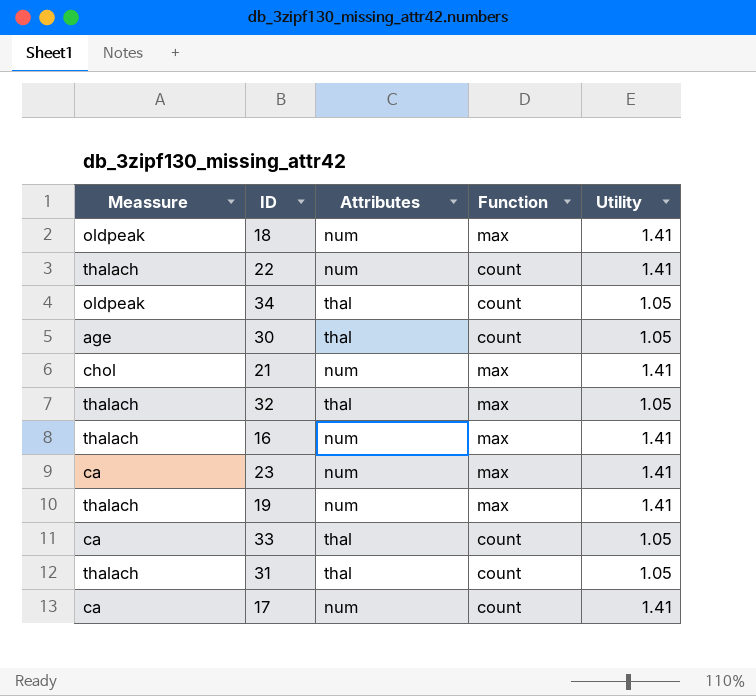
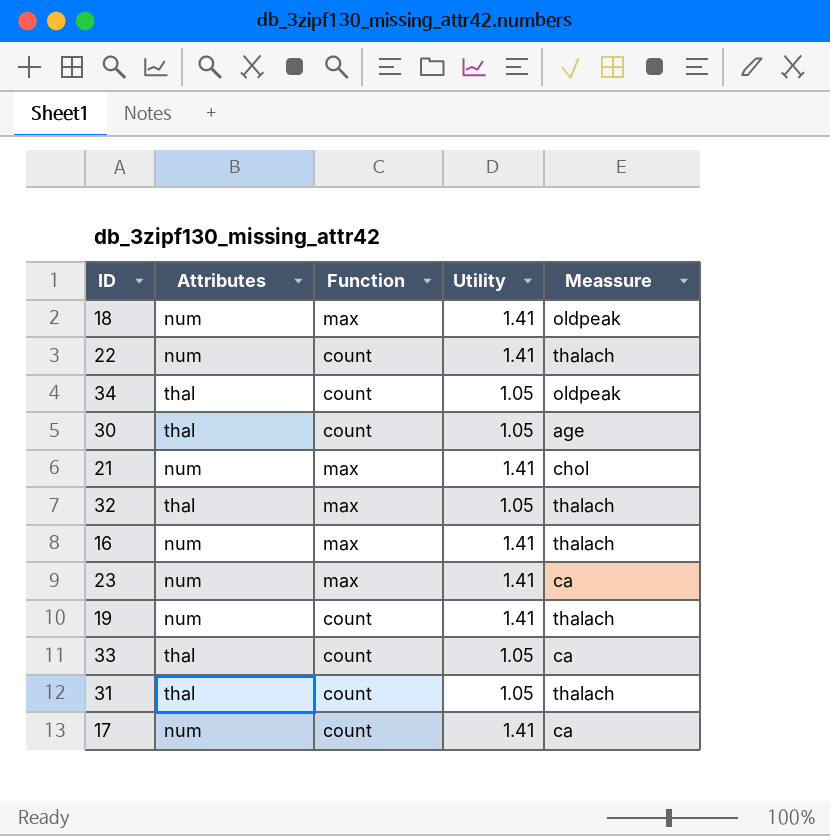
column Meassure | position: 1 -> 5
19 | Function: max -> count

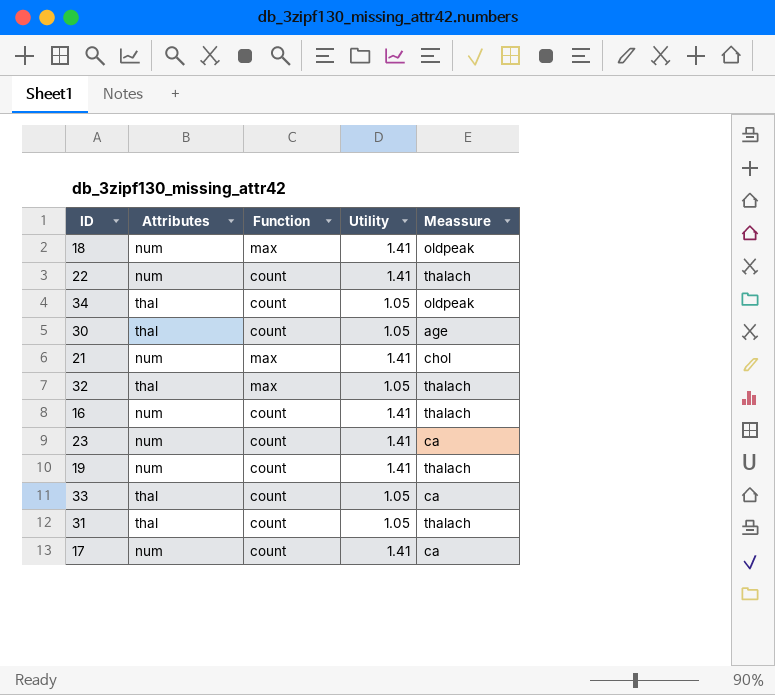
16 | Function: max -> count
23 | Function: max -> count

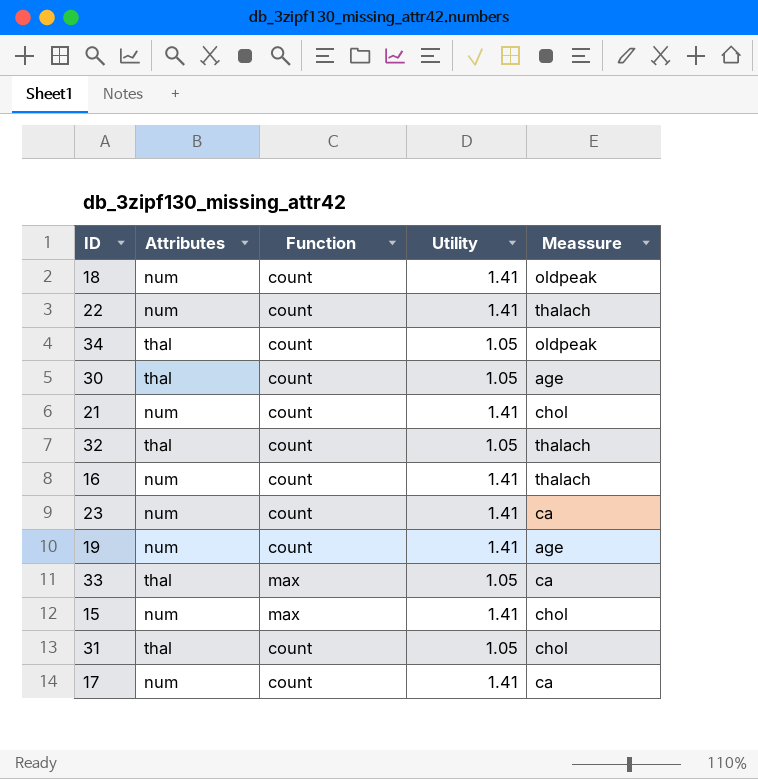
18 | Function: max -> count
21 | Function: max -> count
32 | Function: max -> count
19 | Meassure: thalach -> age
33 | Function: count -> max
row 15: none -> num | max | 1.41 | chol
31 | Meassure: thalach -> chol

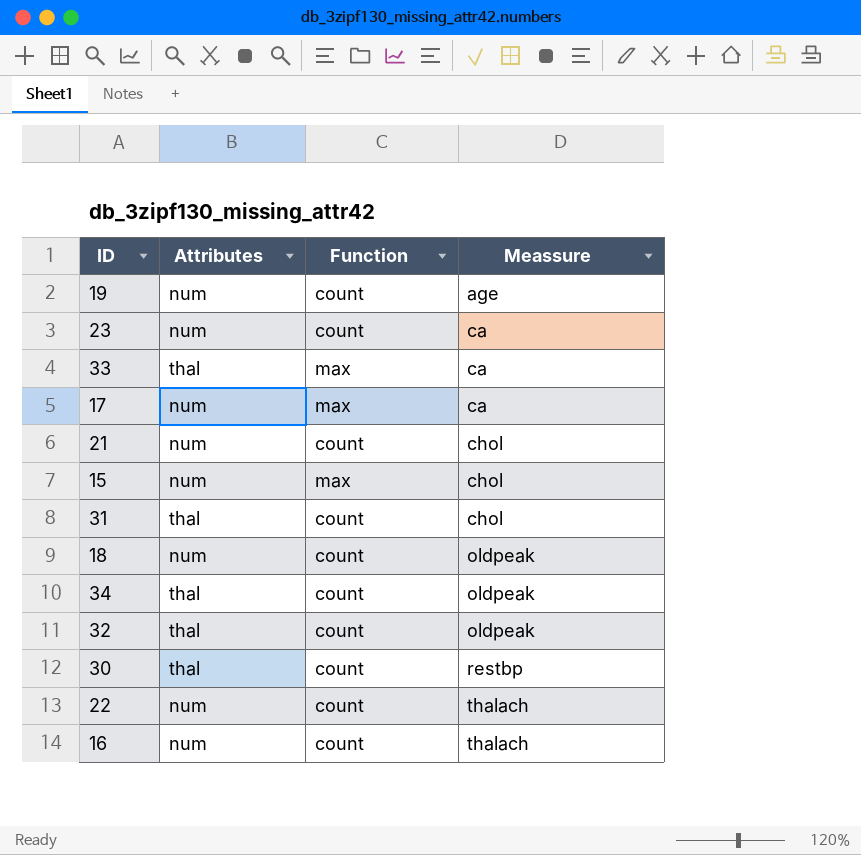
row order: none -> Meassure ascending
column Utility | position: 4 -> none
17 | Function: count -> max
32 | Meassure: thalach -> oldpeak
30 | Meassure: age -> restbp

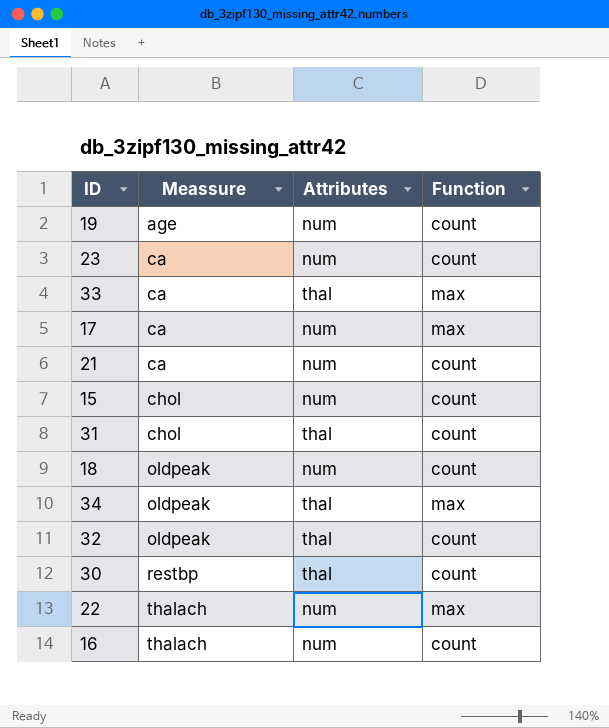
column Meassure | position: 4 -> 2
21 | Meassure: chol -> ca
15 | Function: max -> count
34 | Function: count -> max
22 | Function: count -> max

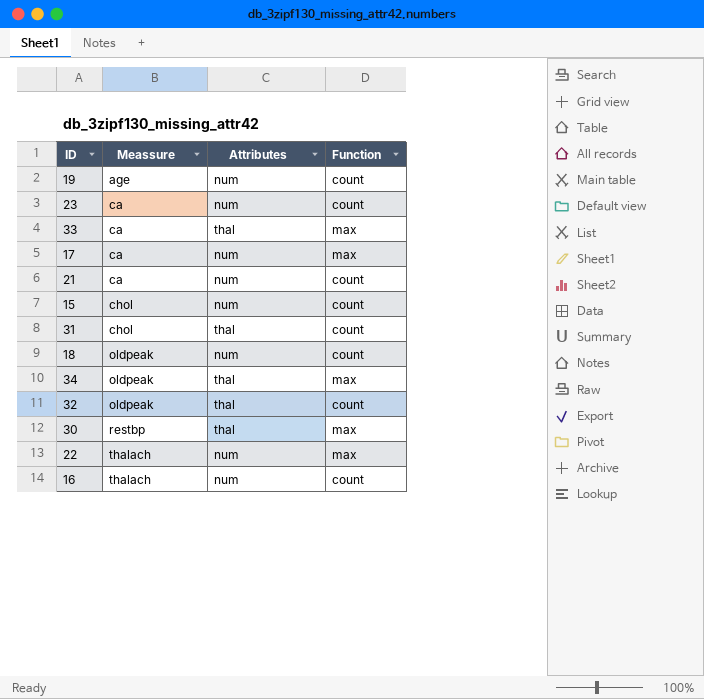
30 | Function: count -> max

